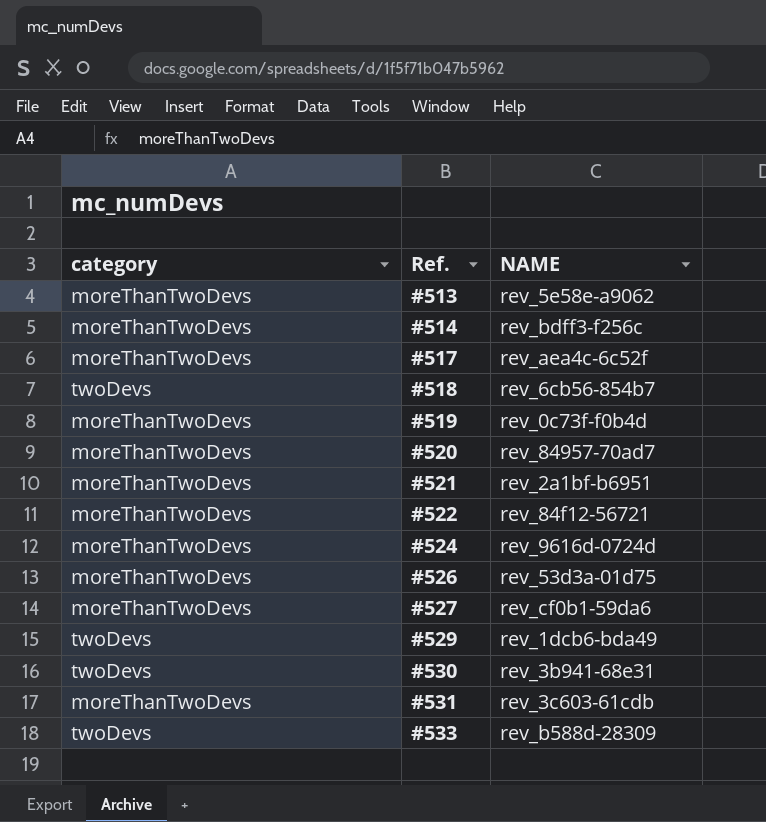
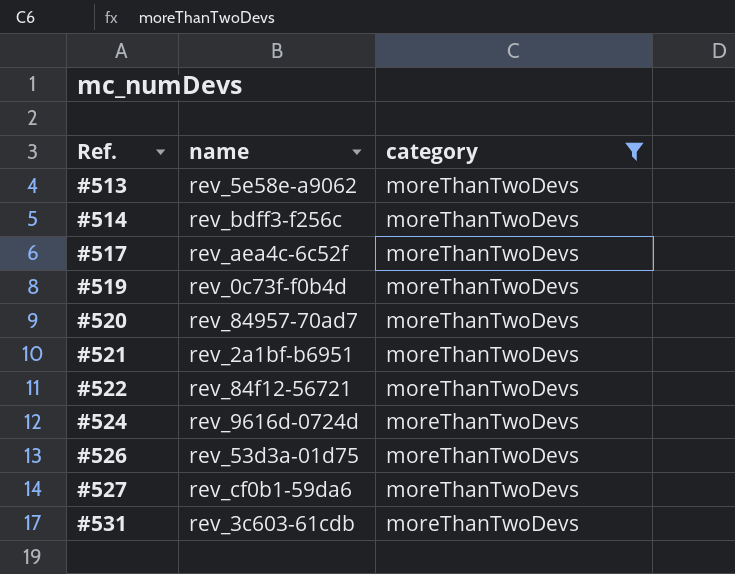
filter: none -> category = moreThanTwoDevs
column name: NAME -> name
column category | position: 1 -> 3

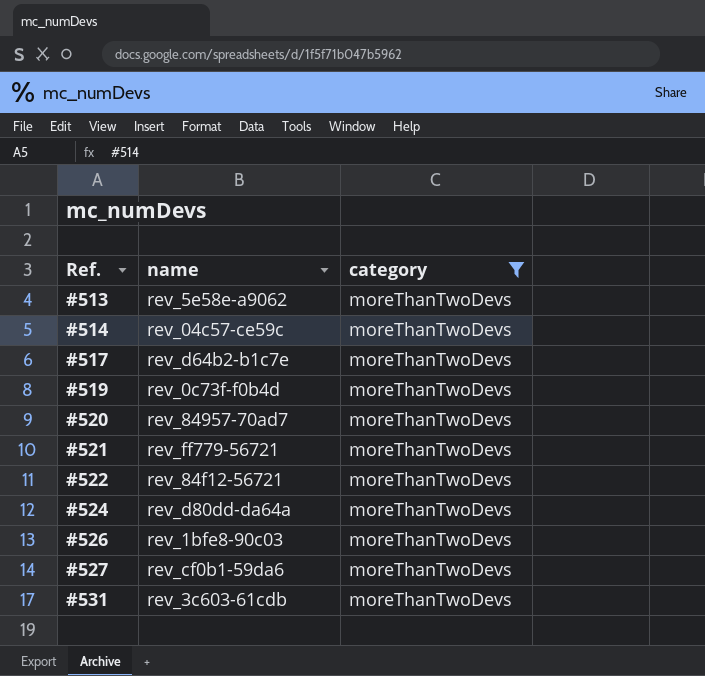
#514 | name: rev_bdff3-f256c -> rev_04c57-ce59c
#517 | name: rev_aea4c-6c52f -> rev_d64b2-b1c7e
#521 | name: rev_2a1bf-b6951 -> rev_ff779-56721
#524 | name: rev_9616d-0724d -> rev_d80dd-da64a
#526 | name: rev_53d3a-01d75 -> rev_1bfe8-90c03

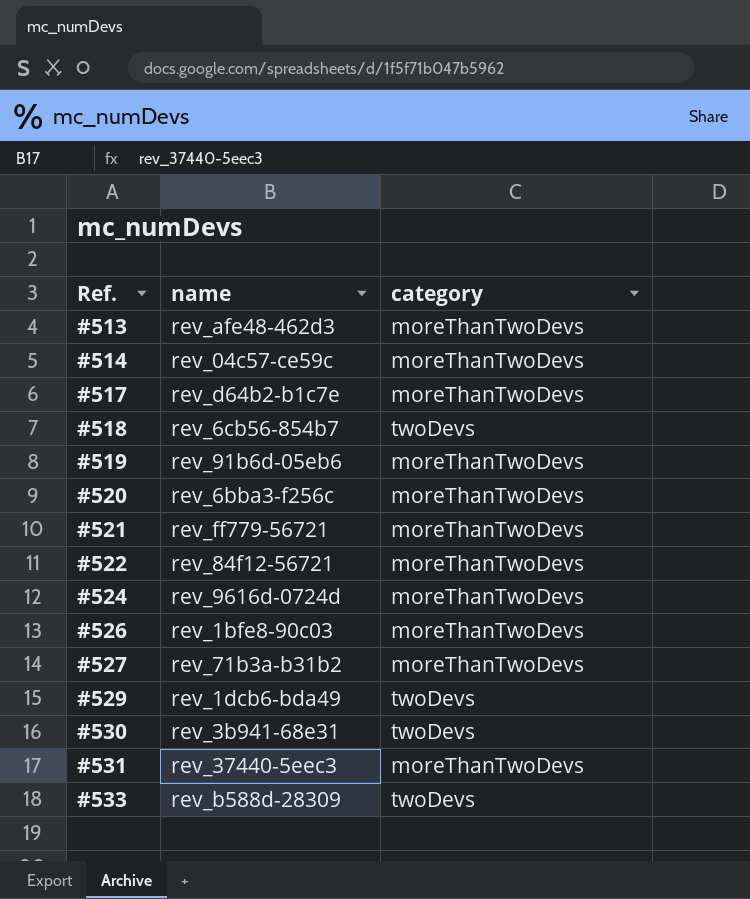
filter: category = moreThanTwoDevs -> none
#513 | name: rev_5e58e-a9062 -> rev_afe48-462d3
#519 | name: rev_0c73f-f0b4d -> rev_91b6d-05eb6
#520 | name: rev_84957-70ad7 -> rev_6bba3-f256c
#524 | name: rev_d80dd-da64a -> rev_9616d-0724d
#527 | name: rev_cf0b1-59da6 -> rev_71b3a-b31b2
#531 | name: rev_3c603-61cdb -> rev_37440-5eec3

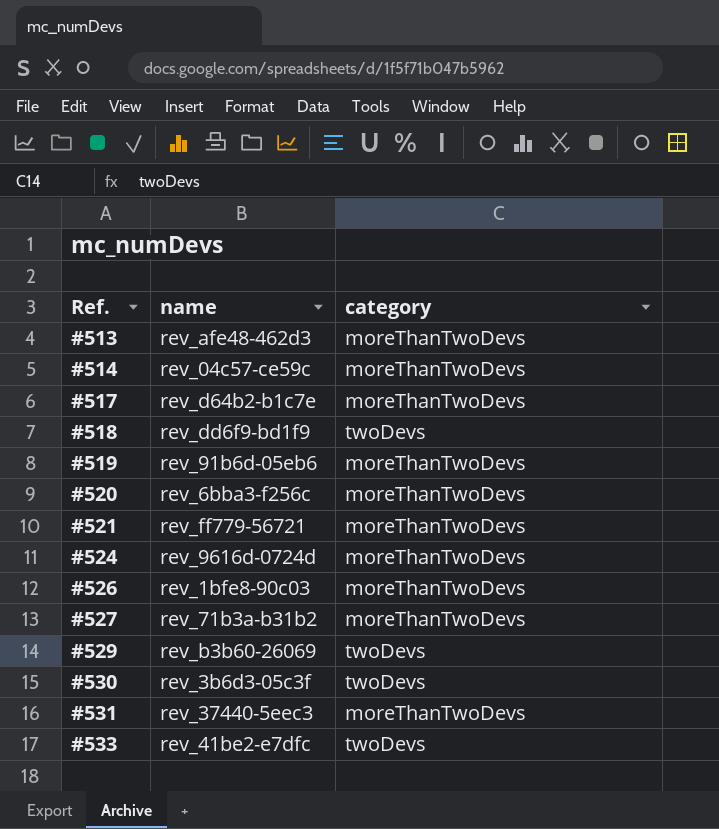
row #522: rev_84f12-56721 | moreThanTwoDevs -> none
#518 | name: rev_6cb56-854b7 -> rev_dd6f9-bd1f9
#529 | name: rev_1dcb6-bda49 -> rev_b3b60-26069
#530 | name: rev_3b941-68e31 -> rev_3b6d3-05c3f
#533 | name: rev_b588d-28309 -> rev_41be2-e7dfc

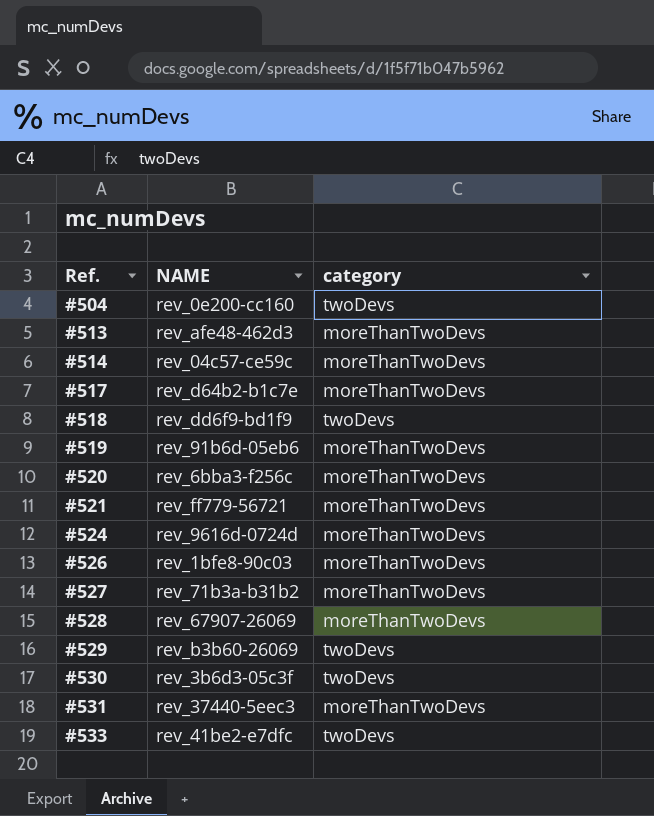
column name: name -> NAME
row #504: none -> rev_0e200-cc160 | twoDevs
row #528: none -> rev_67907-26069 | moreThanTwoDevs

